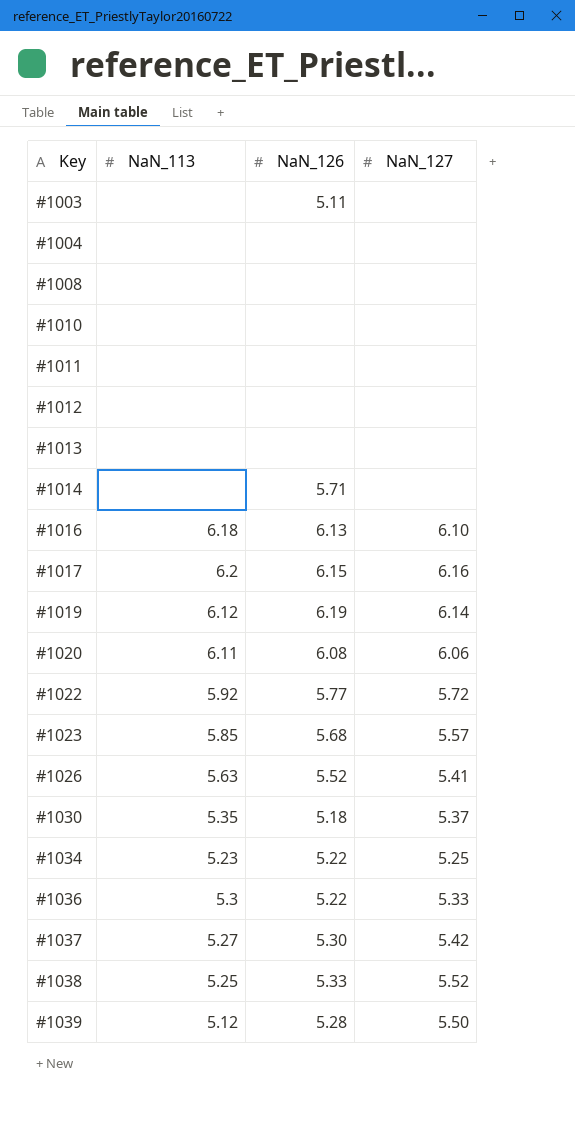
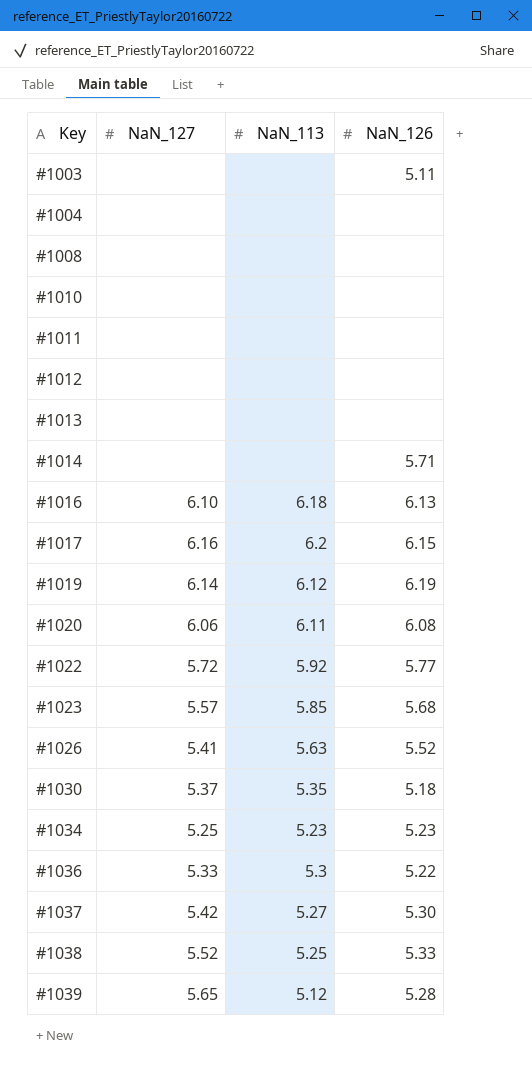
column NaN_127 | position: 4 -> 2
#1034 | NaN_126: 5.22 -> 5.23
#1039 | NaN_127: 5.50 -> 5.65

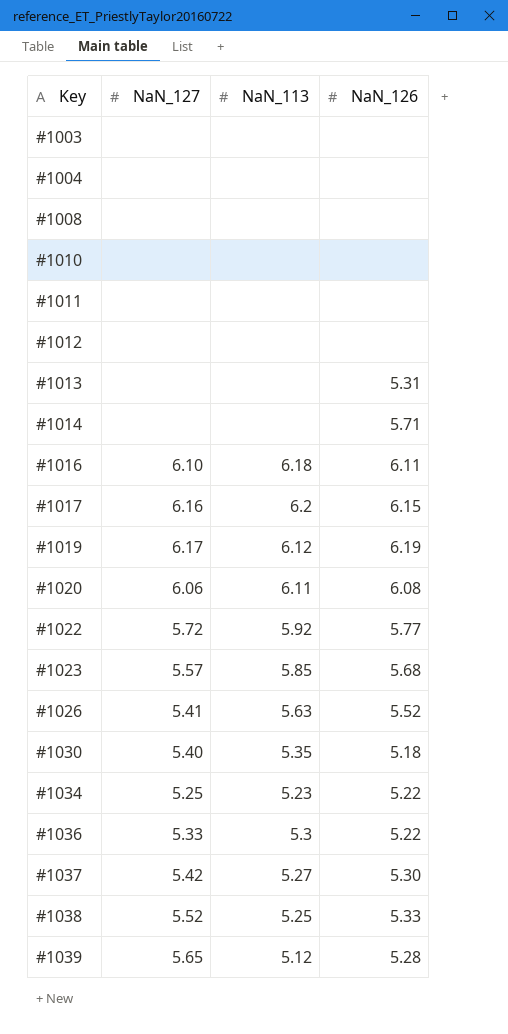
#1003 | NaN_126: 5.11 -> none
#1013 | NaN_126: none -> 5.31
#1016 | NaN_126: 6.13 -> 6.11
#1019 | NaN_127: 6.14 -> 6.17
#1030 | NaN_127: 5.37 -> 5.40
#1034 | NaN_126: 5.23 -> 5.22

